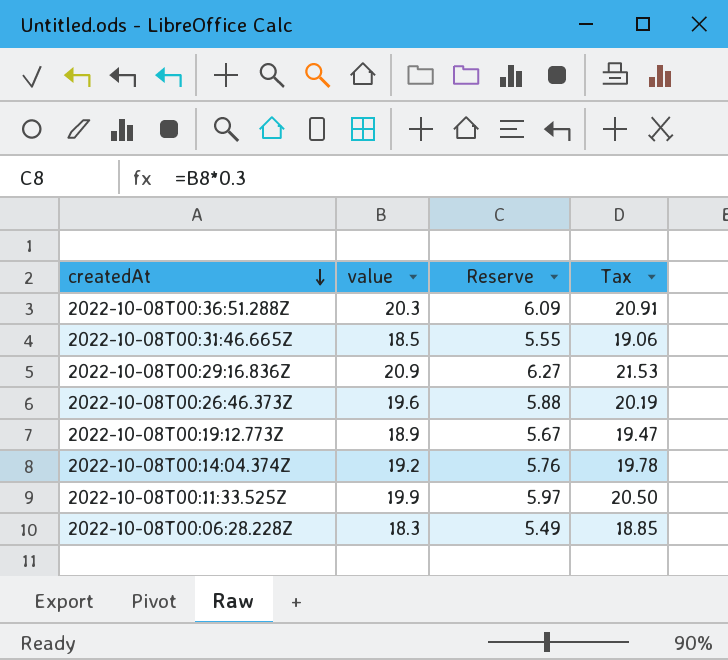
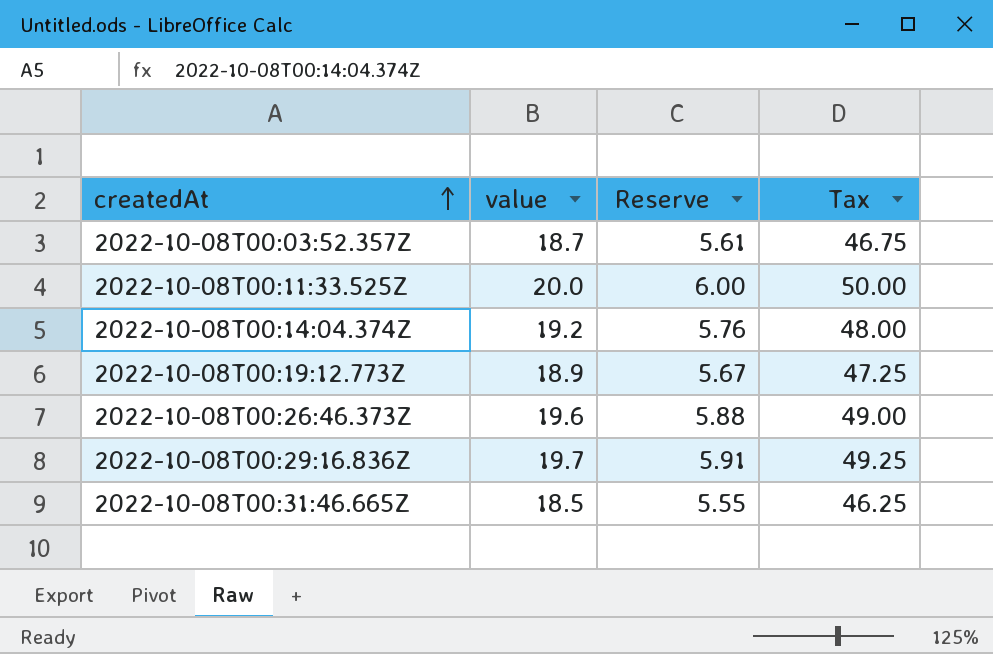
row order: createdAt descending -> createdAt ascending
column Tax | formula: [value] * 1.03 -> [value] * 2.5
row 2022-10-08T00:36:51.288Z: 20.3 | 6.09 | 20.91 -> none
row 2022-10-08T00:06:28.228Z: 18.3 | 5.49 | 18.85 -> none
row 2022-10-08T00:03:52.357Z: none -> 18.7 | 5.61 | 46.75
2022-10-08T00:11:33.525Z | value: 19.9 -> 20.0
2022-10-08T00:11:33.525Z | Reserve: 5.97 -> 6.00
2022-10-08T00:29:16.836Z | value: 20.9 -> 19.7
2022-10-08T00:29:16.836Z | Reserve: 6.27 -> 5.91

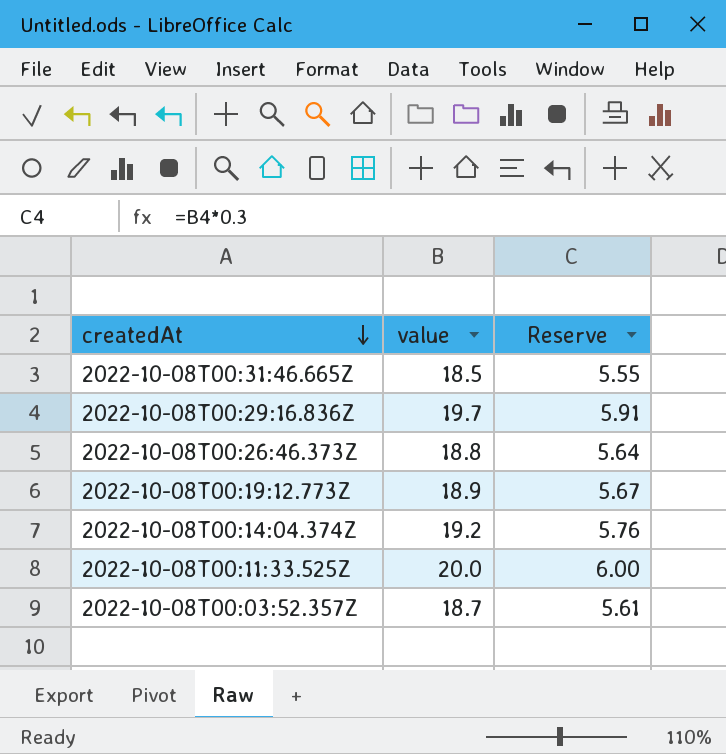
row order: createdAt ascending -> createdAt descending
column Tax | formula: [value] * 2.5 -> none
2022-10-08T00:26:46.373Z | value: 19.6 -> 18.8
2022-10-08T00:26:46.373Z | Reserve: 5.88 -> 5.64

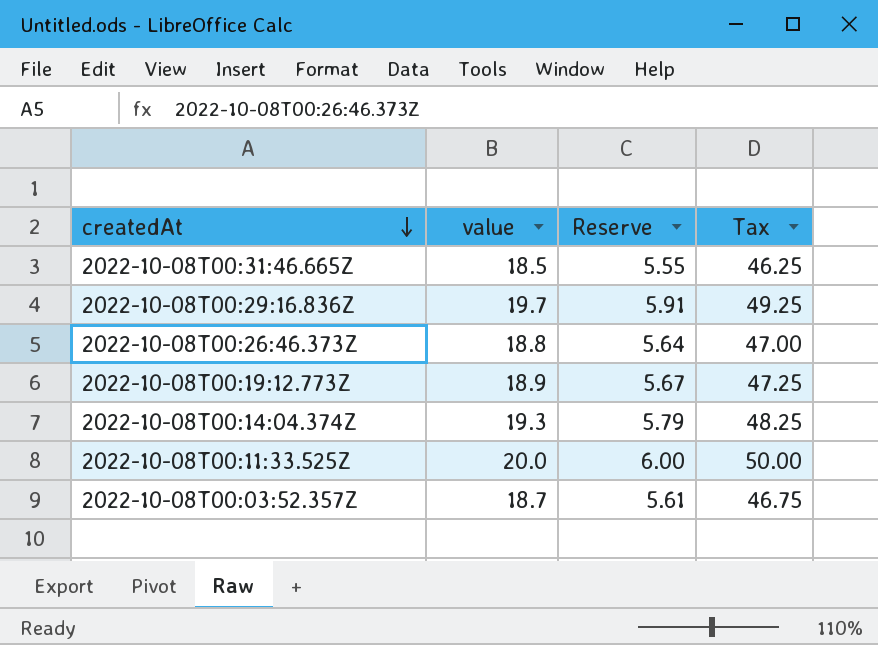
column Tax | formula: none -> [value] * 2.5
2022-10-08T00:14:04.374Z | value: 19.2 -> 19.3
2022-10-08T00:14:04.374Z | Reserve: 5.76 -> 5.79

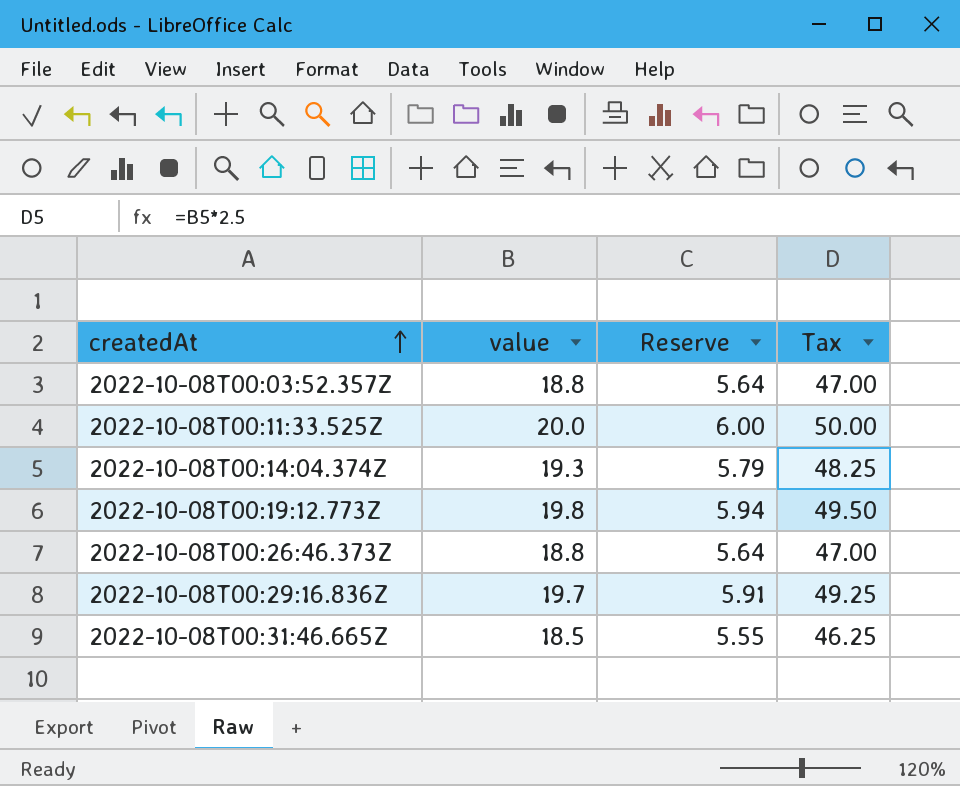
row order: createdAt descending -> createdAt ascending
2022-10-08T00:03:52.357Z | value: 18.7 -> 18.8
2022-10-08T00:03:52.357Z | Reserve: 5.61 -> 5.64
2022-10-08T00:03:52.357Z | Tax: 46.75 -> 47.00
2022-10-08T00:19:12.773Z | value: 18.9 -> 19.8
2022-10-08T00:19:12.773Z | Reserve: 5.67 -> 5.94
2022-10-08T00:19:12.773Z | Tax: 47.25 -> 49.50

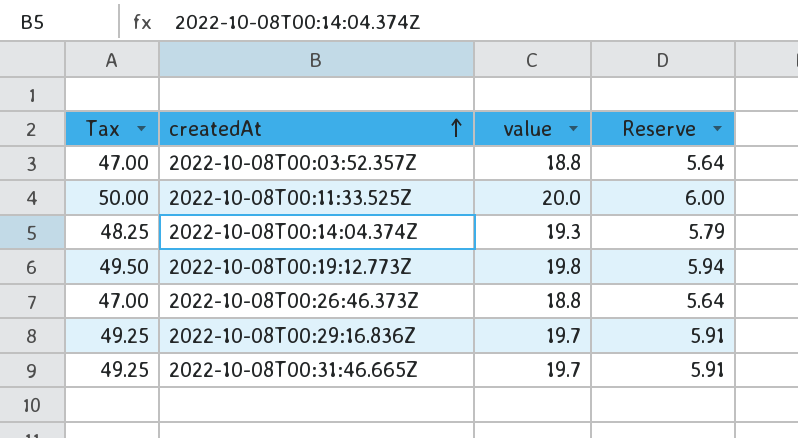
column Tax | position: 4 -> 1
2022-10-08T00:31:46.665Z | Tax: 46.25 -> 49.25
2022-10-08T00:31:46.665Z | value: 18.5 -> 19.7
2022-10-08T00:31:46.665Z | Reserve: 5.55 -> 5.91

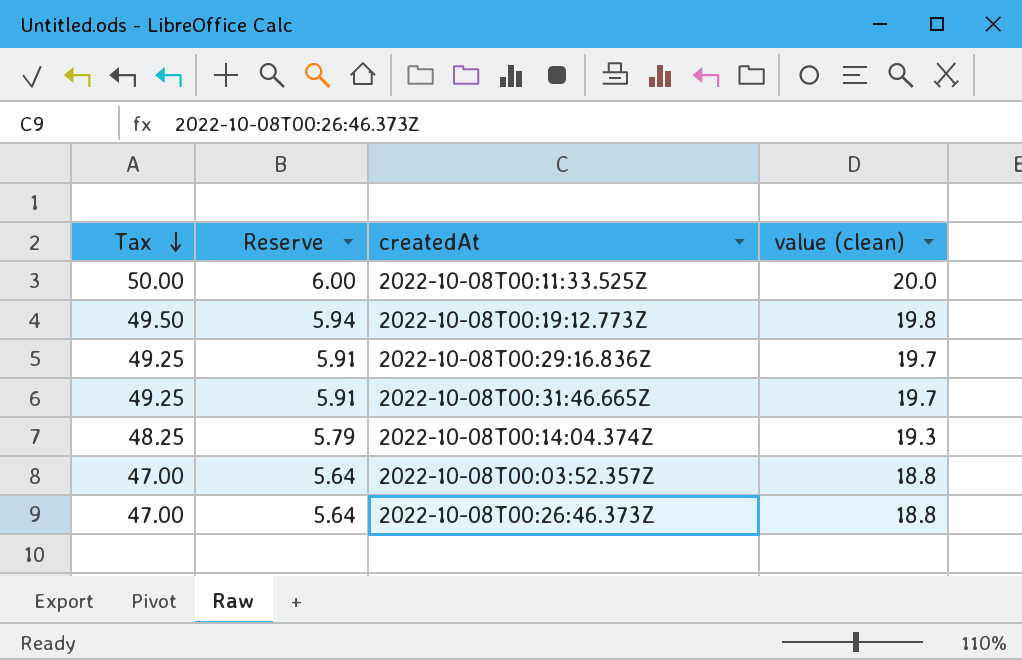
row order: createdAt ascending -> Tax descending
column Reserve | position: 4 -> 2
column name: value -> value (clean)

